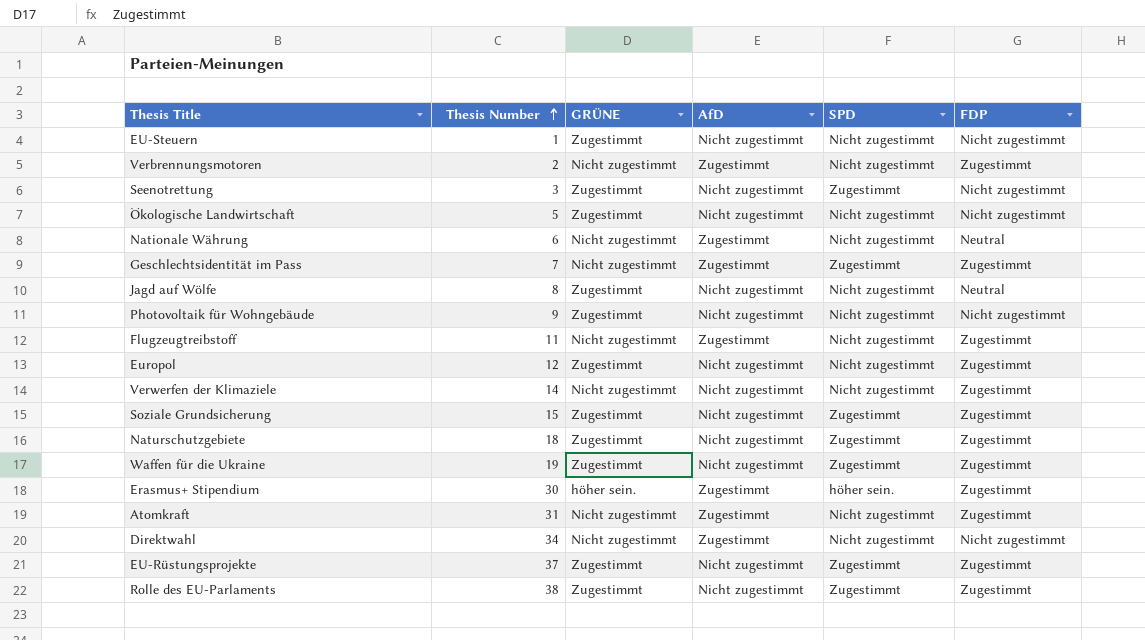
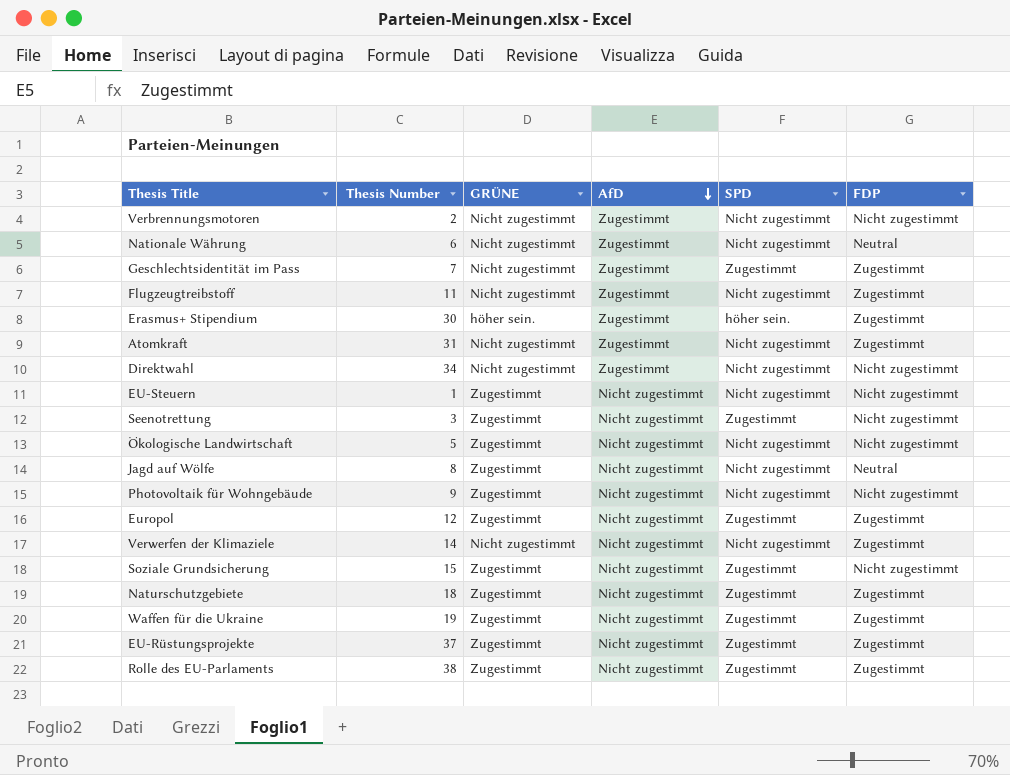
row order: Thesis Number ascending -> AfD descending
Verbrennungsmotoren | FDP: Zugestimmt -> Nicht zugestimmt
Europol | SPD: Nicht zugestimmt -> Zugestimmt
Soziale Grundsicherung | FDP: Zugestimmt -> Nicht zugestimmt

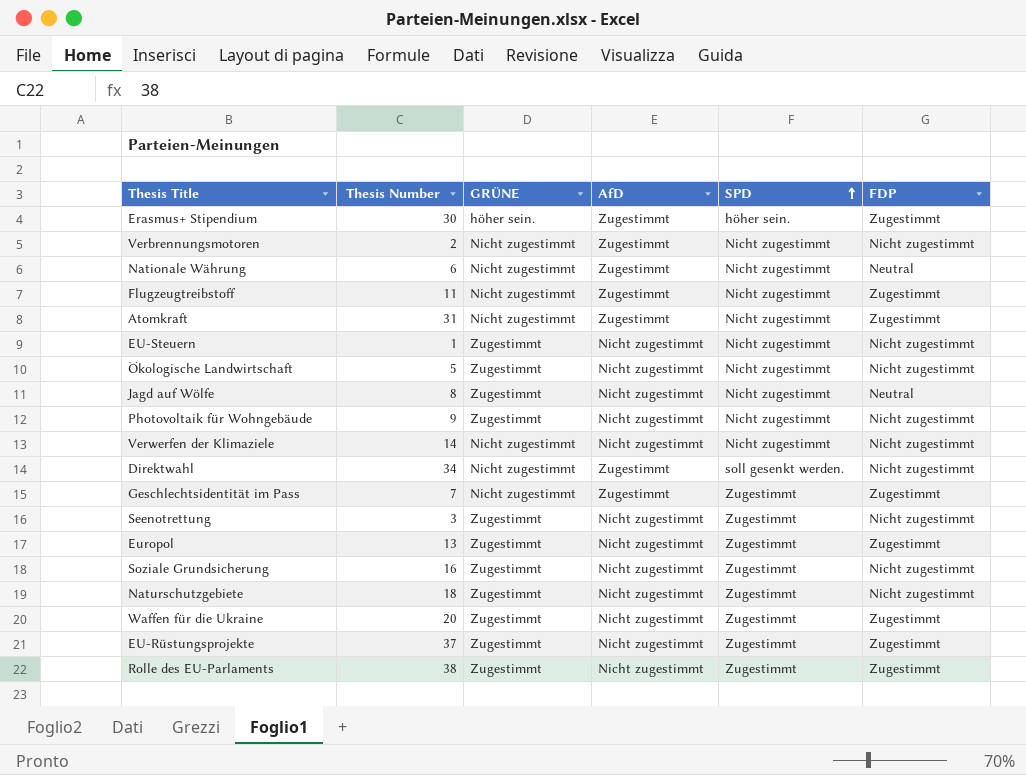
row order: AfD descending -> SPD ascending
Verwerfen der Klimaziele | FDP: Zugestimmt -> Nicht zugestimmt
Direktwahl | SPD: Nicht zugestimmt -> soll gesenkt werden.
Europol | Thesis Number: 12 -> 13
Soziale Grundsicherung | Thesis Number: 15 -> 16
Naturschutzgebiete | FDP: Zugestimmt -> Nicht zugestimmt
Waffen für die Ukraine | Thesis Number: 19 -> 20

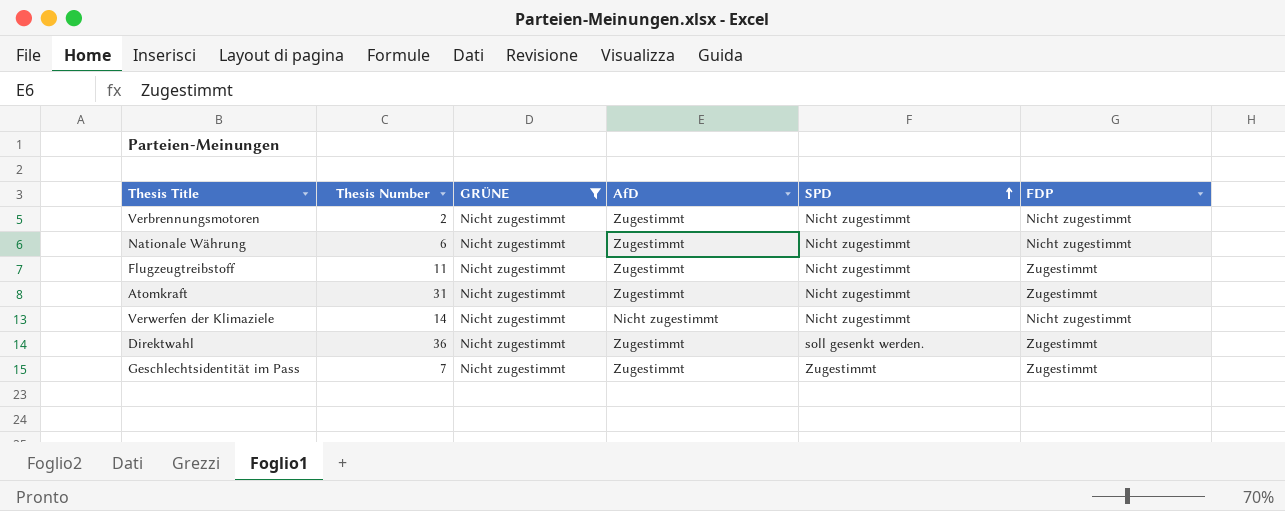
filter: none -> GRÜNE = Nicht zugestimmt
Nationale Währung | FDP: Neutral -> Nicht zugestimmt
Direktwahl | Thesis Number: 34 -> 36
Direktwahl | FDP: Nicht zugestimmt -> Zugestimmt

